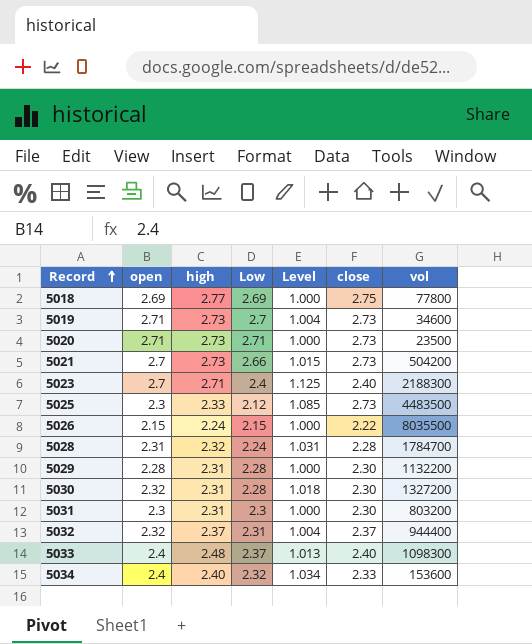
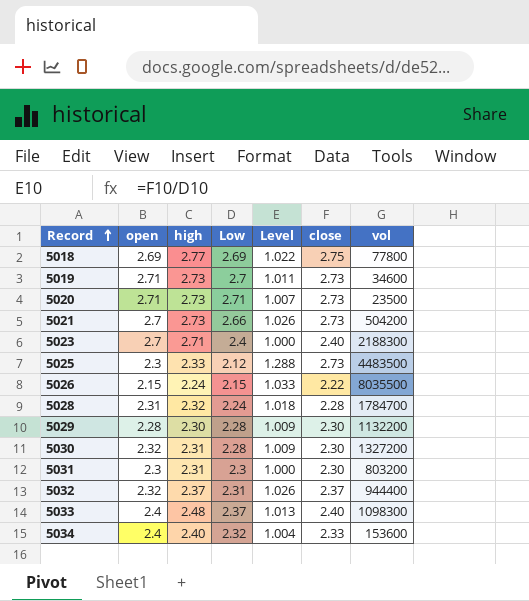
column Level | formula: [open] / [Low] -> [close] / [Low]
5029 | high: 2.31 -> 2.30

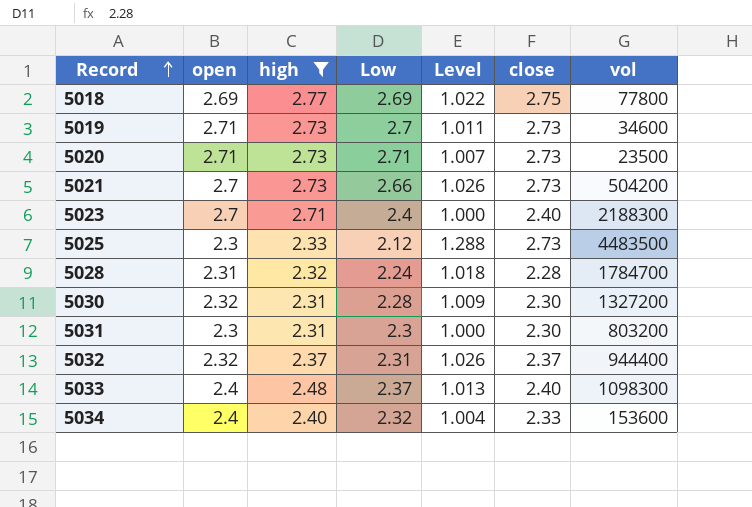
filter: none -> high >= 2.31

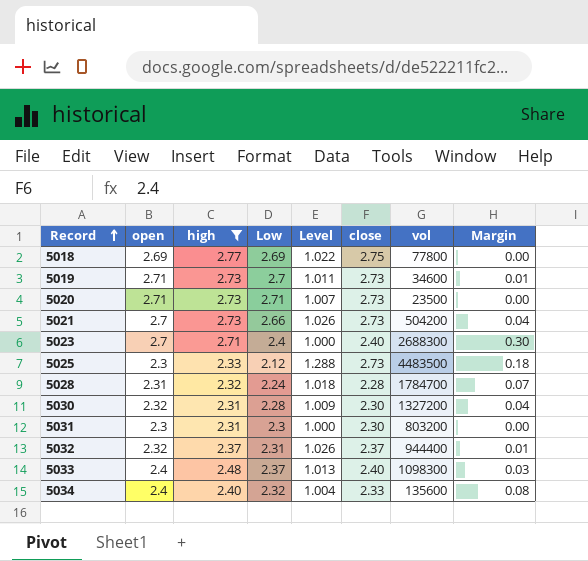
column Margin | formula: none -> [open] - [Low]
5023 | vol: 2188300 -> 2688300
5034 | vol: 153600 -> 135600

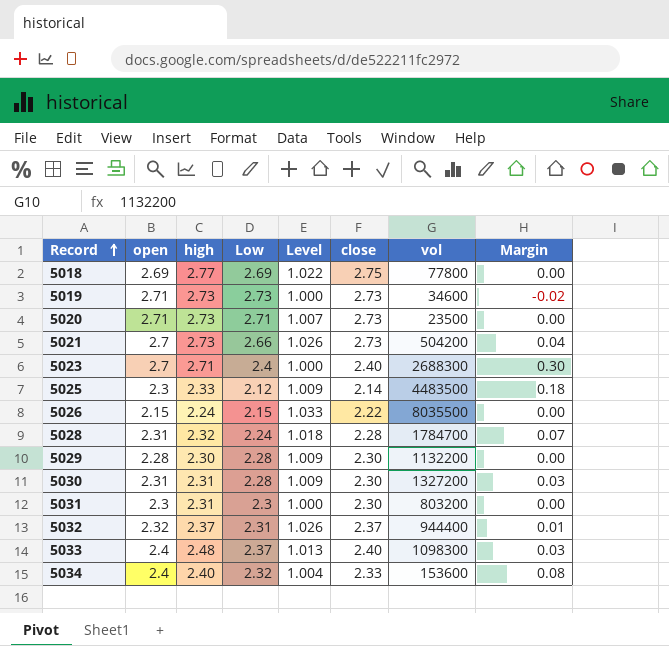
filter: high >= 2.31 -> none
5019 | Low: 2.7 -> 2.73
5019 | Level: 1.011 -> 1.000
5019 | Margin: 0.01 -> -0.02
5025 | Level: 1.288 -> 1.009
5025 | close: 2.73 -> 2.14
5030 | open: 2.32 -> 2.31
5030 | Margin: 0.04 -> 0.03
5034 | vol: 135600 -> 153600

